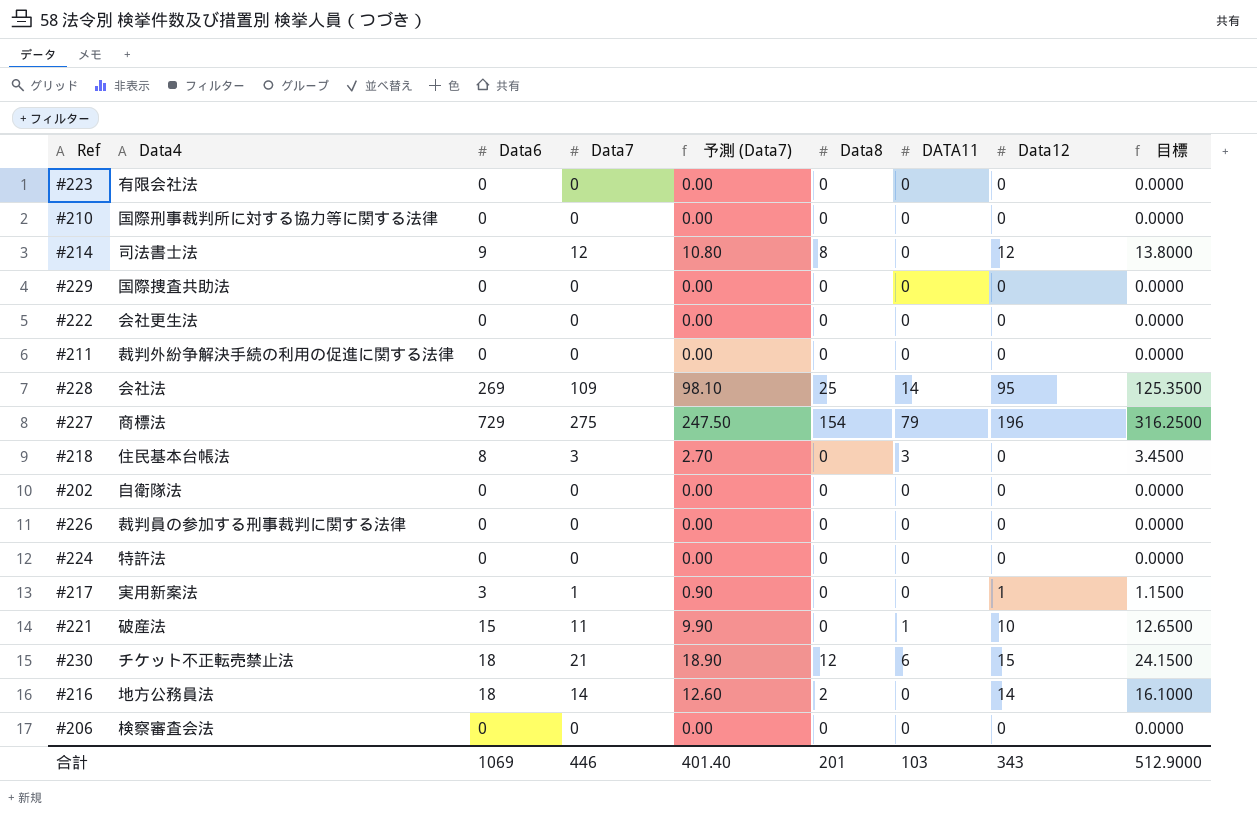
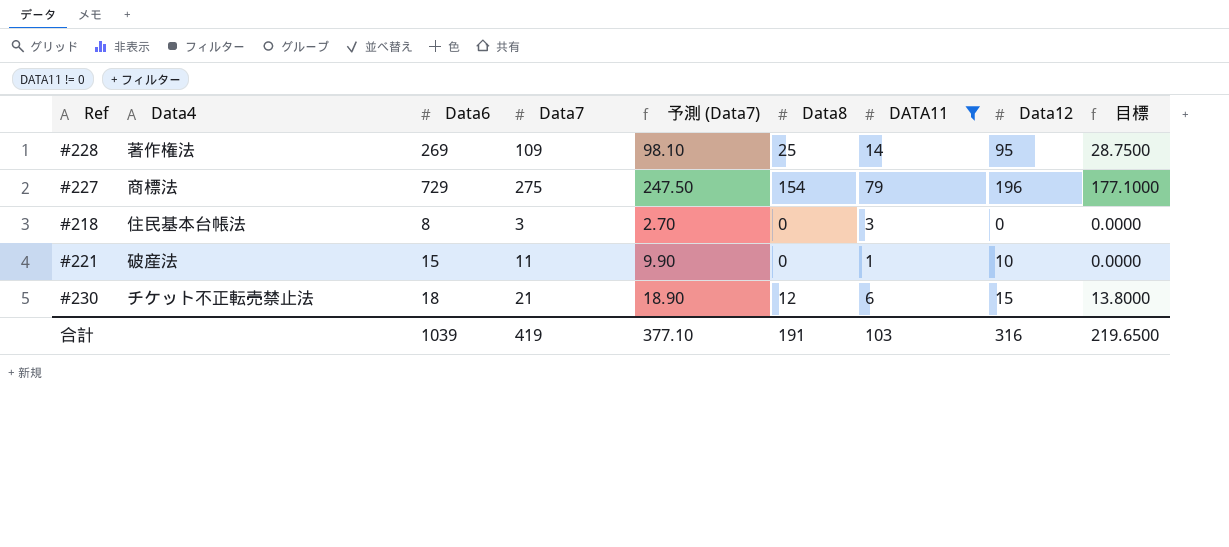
filter: none -> DATA11 != 0
column 目標 | formula: [Data7] * 1.15 -> [Data8] * 1.15
#228 | Data4: 会社法 -> 著作権法
合計 | Data6: 1069 -> 1039
合計 | Data7: 446 -> 419
合計 | 予測 (Data7): 401.40 -> 377.10
合計 | Data8: 201 -> 191
合計 | Data12: 343 -> 316
合計 | 目標: 512.9000 -> 219.6500

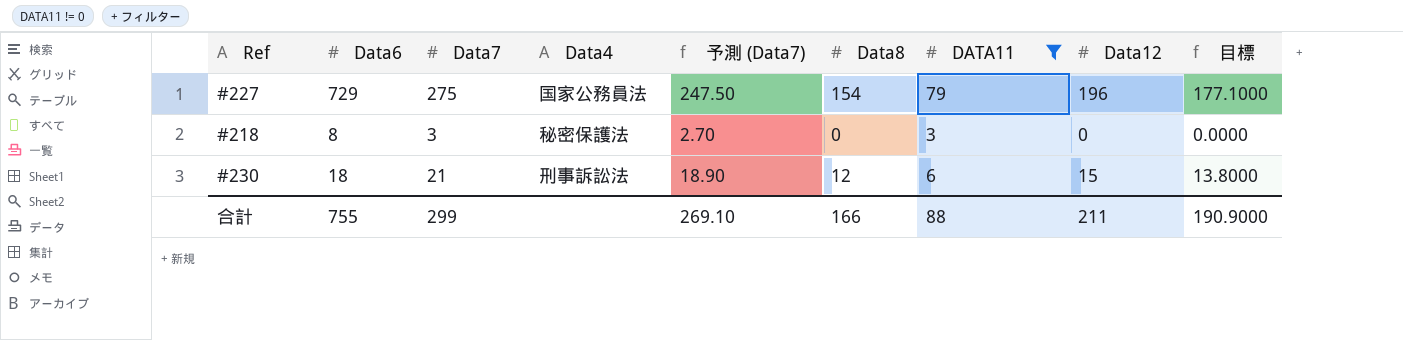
column Data4 | position: 2 -> 4
row #228: 著作権法 | 269 | 109 | 98.10 | 25 | 14 | 95 | 28.7500 -> none
row #221: 破産法 | 15 | 11 | 9.90 | 0 | 1 | 10 | 0.0000 -> none
#227 | Data4: 商標法 -> 国家公務員法
#218 | Data4: 住民基本台帳法 -> 秘密保護法
#230 | Data4: チケット不正転売禁止法 -> 刑事訴訟法
合計 | Data6: 1039 -> 755
合計 | Data7: 419 -> 299
合計 | 予測 (Data7): 377.10 -> 269.10
合計 | Data8: 191 -> 166
合計 | DATA11: 103 -> 88
合計 | Data12: 316 -> 211
合計 | 目標: 219.6500 -> 190.9000

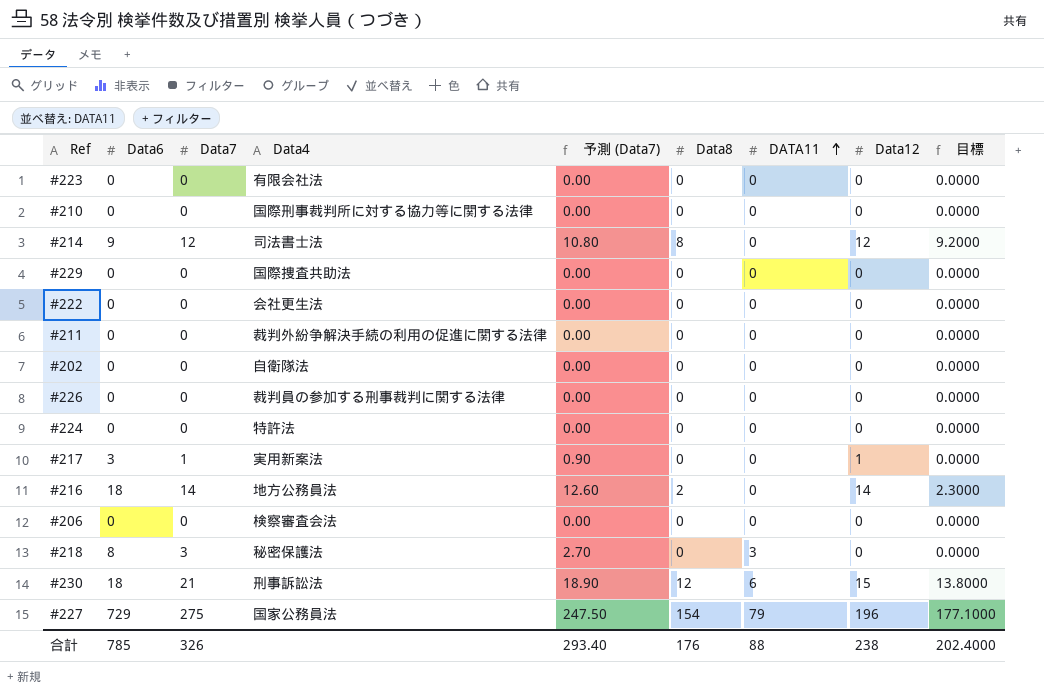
filter: DATA11 != 0 -> none
row order: none -> DATA11 ascending
合計 | Data6: 755 -> 785
合計 | Data7: 299 -> 326
合計 | 予測 (Data7): 269.10 -> 293.40
合計 | Data8: 166 -> 176
合計 | Data12: 211 -> 238
合計 | 目標: 190.9000 -> 202.4000

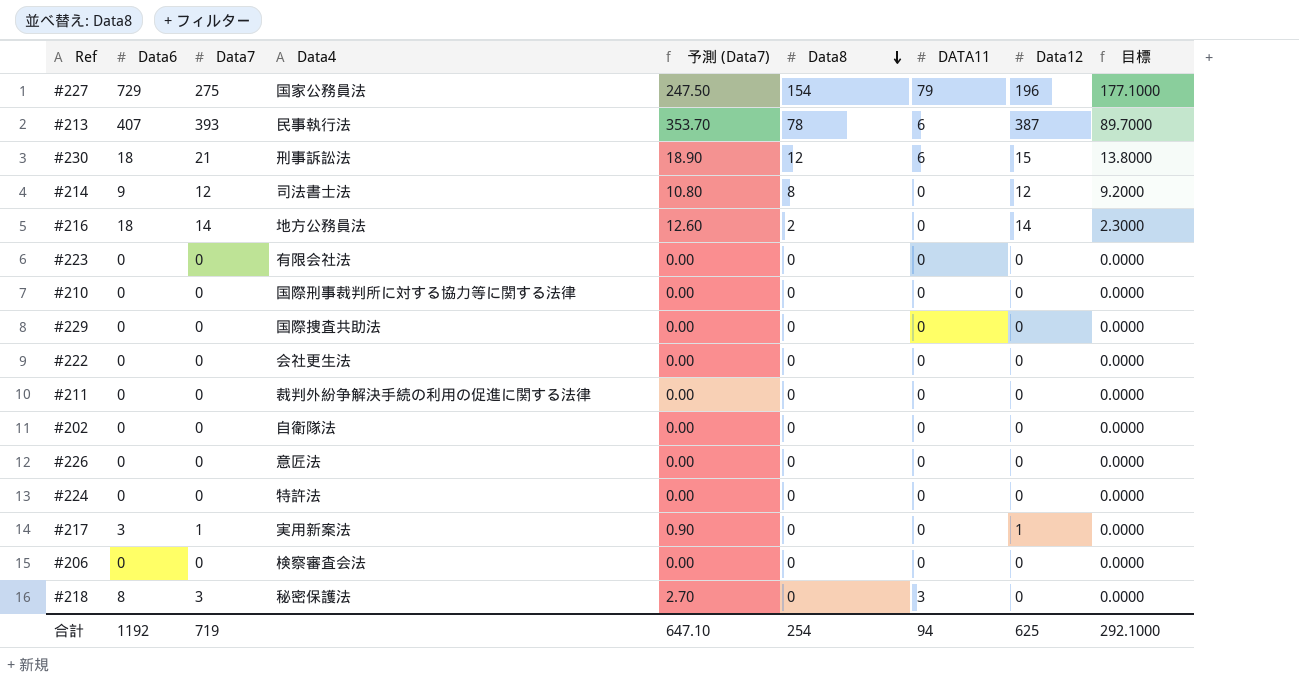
row order: DATA11 ascending -> Data8 descending
row #213: none -> 407 | 393 | 民事執行法 | 353.70 | 78 | 6 | 387 | 89.7000
#226 | Data4: 裁判員の参加する刑事裁判に関する法律 -> 意匠法
合計 | Data6: 785 -> 1192
合計 | Data7: 326 -> 719
合計 | 予測 (Data7): 293.40 -> 647.10
合計 | Data8: 176 -> 254
合計 | DATA11: 88 -> 94
合計 | Data12: 238 -> 625
合計 | 目標: 202.4000 -> 292.1000

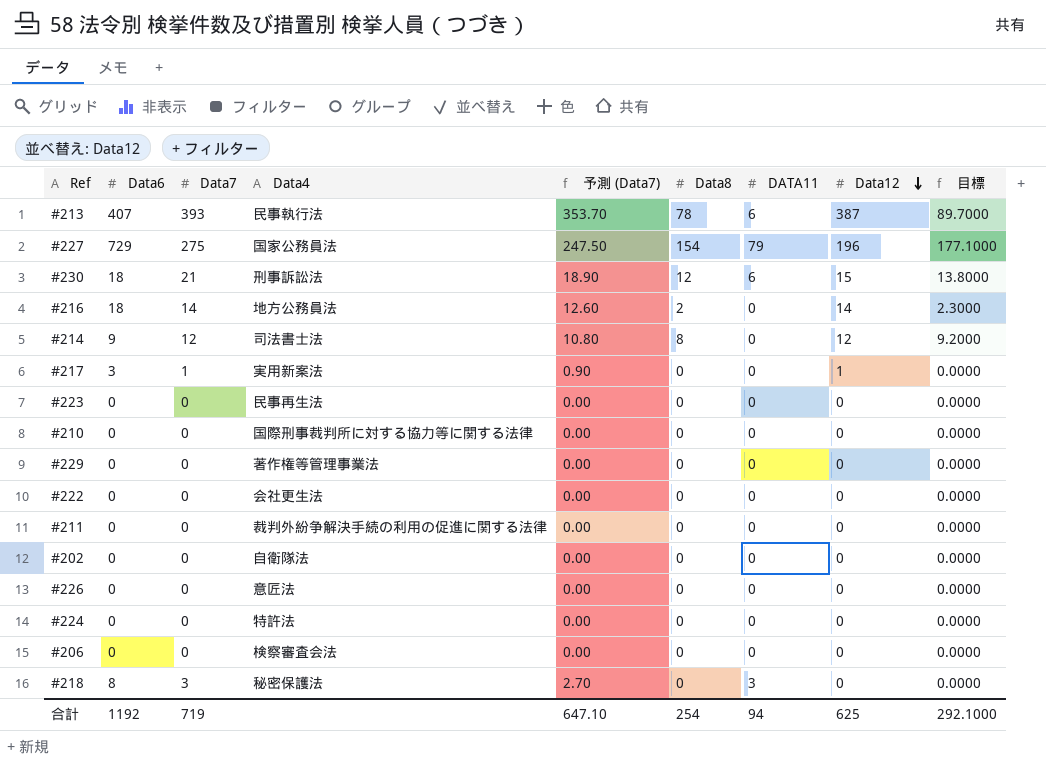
row order: Data8 descending -> Data12 descending
#223 | Data4: 有限会社法 -> 民事再生法
#229 | Data4: 国際捜査共助法 -> 著作権等管理事業法

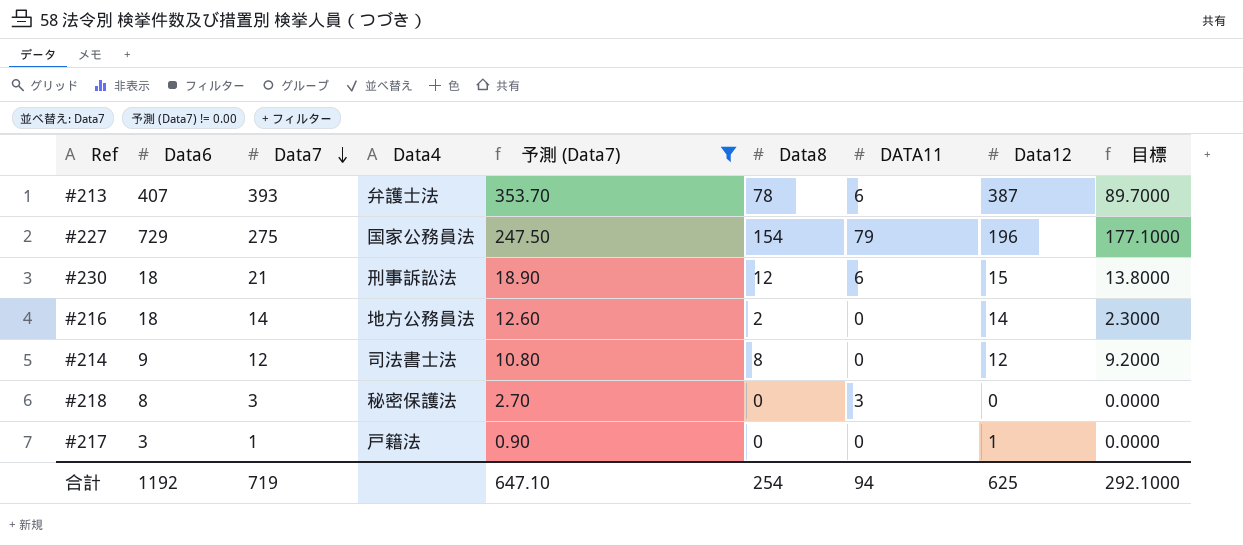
filter: none -> 予測 (Data7) != 0.00
row order: Data12 descending -> Data7 descending
#213 | Data4: 民事執行法 -> 弁護士法
#217 | Data4: 実用新案法 -> 戸籍法

